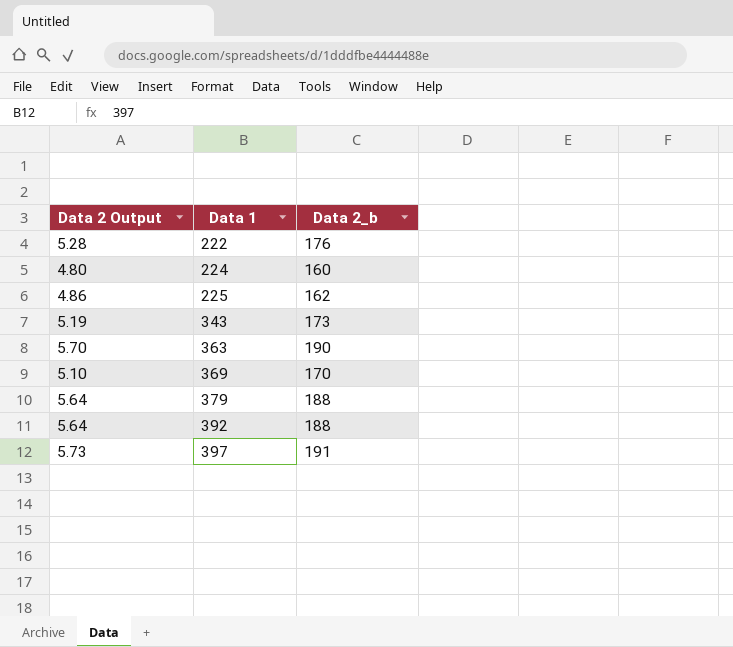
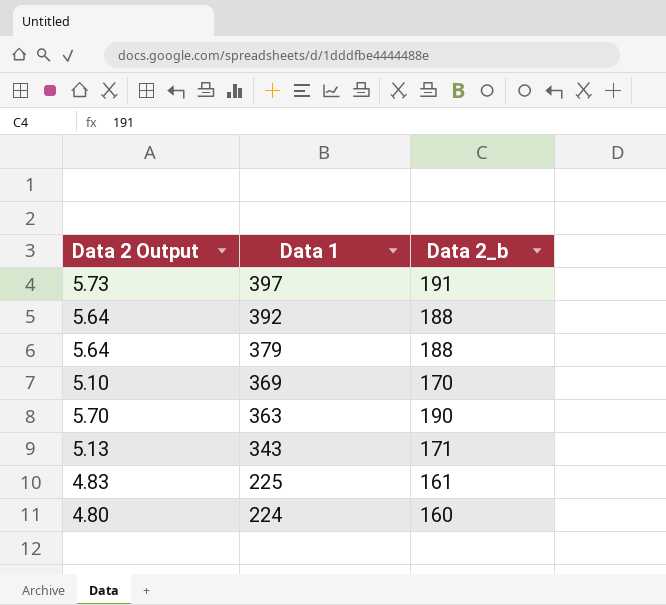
row order: Data 1 ascending -> Data 1 descending
row 222: 5.28 | 176 -> none
343 | Data 2 Output: 5.19 -> 5.13
343 | Data 2_b: 173 -> 171
225 | Data 2 Output: 4.86 -> 4.83
225 | Data 2_b: 162 -> 161

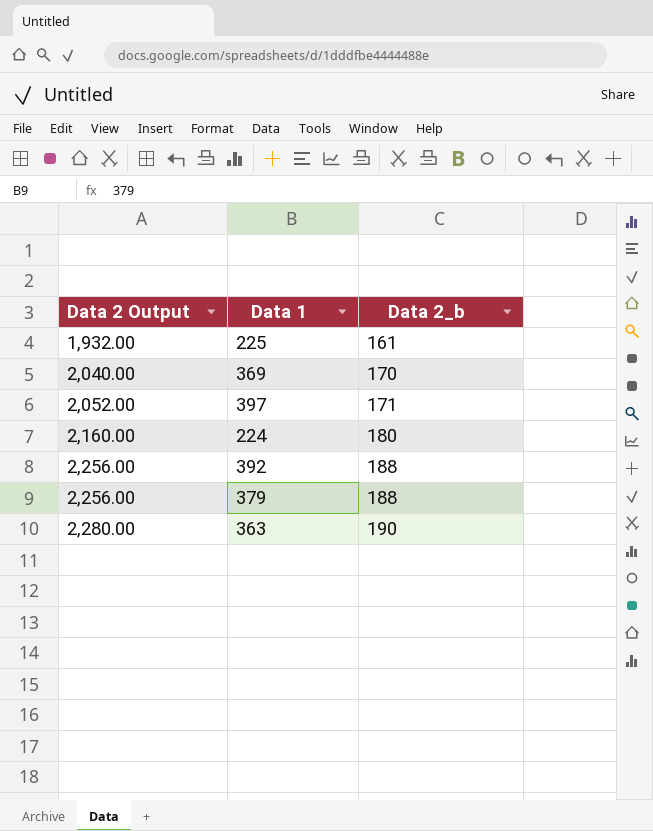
row order: Data 1 descending -> Data 2 Output ascending
column Data 2 Output | formula: [Data 2_b] * 0.03 -> [Data 2_b] * 12
row 343: 5.13 | 171 -> none
397 | Data 2_b: 191 -> 171
224 | Data 2_b: 160 -> 180

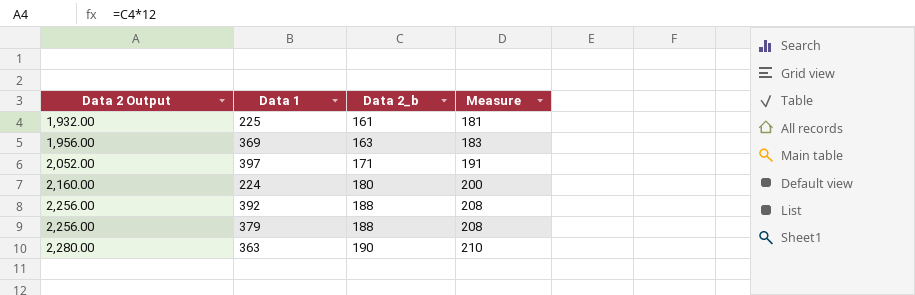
column Measure | formula: none -> [Data 2_b] + 20
369 | Data 2 Output: 2,040.00 -> 1,956.00
369 | Data 2_b: 170 -> 163

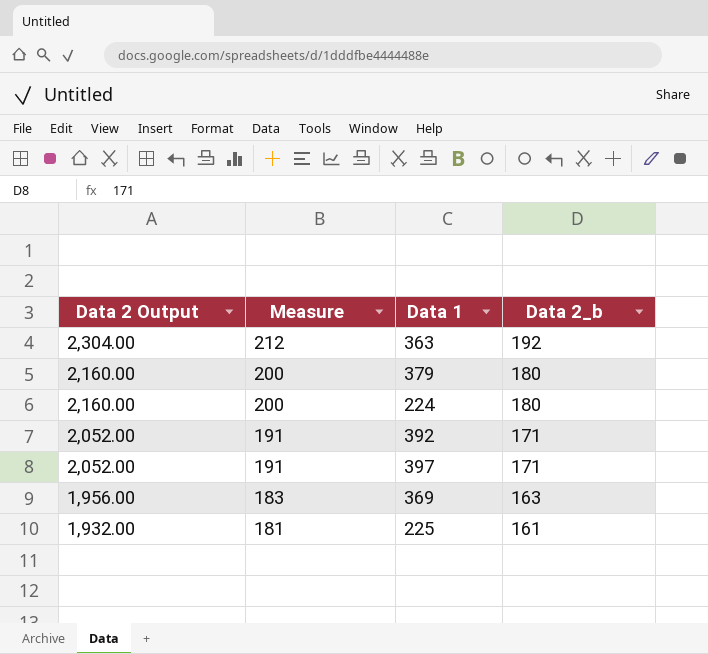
row order: Data 2 Output ascending -> Data 2 Output descending
column Measure | position: 4 -> 2
363 | Data 2 Output: 2,280.00 -> 2,304.00
363 | Measure: 210 -> 212
363 | Data 2_b: 190 -> 192
379 | Data 2 Output: 2,256.00 -> 2,160.00
379 | Measure: 208 -> 200
379 | Data 2_b: 188 -> 180
392 | Data 2 Output: 2,256.00 -> 2,052.00
392 | Measure: 208 -> 191
392 | Data 2_b: 188 -> 171

